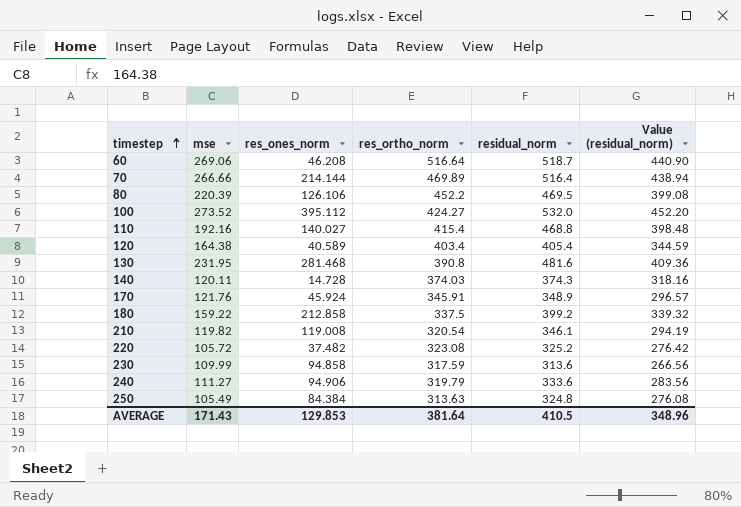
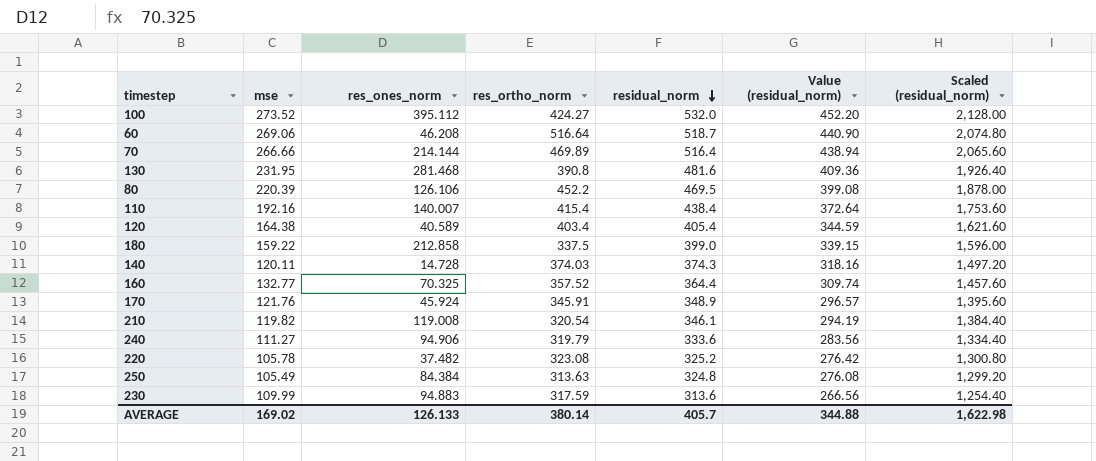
row order: timestep ascending -> residual_norm descending
column Scaled (residual_norm) | formula: none -> [residual_norm] * 4
110 | res_ones_norm: 140.027 -> 140.007
110 | residual_norm: 468.8 -> 438.4
110 | Value (residual_norm): 398.48 -> 372.64
180 | residual_norm: 399.2 -> 399.0
180 | Value (residual_norm): 339.32 -> 339.15
row 160: none -> 132.77 | 70.325 | 357.52 | 364.4 | 309.74 | 1,457.60
220 | mse: 105.72 -> 105.78
230 | res_ones_norm: 94.858 -> 94.883
AVERAGE | mse: 171.43 -> 169.02
AVERAGE | res_ones_norm: 129.853 -> 126.133
AVERAGE | res_ortho_norm: 381.64 -> 380.14
AVERAGE | residual_norm: 410.5 -> 405.7
AVERAGE | Value (residual_norm): 348.96 -> 344.88

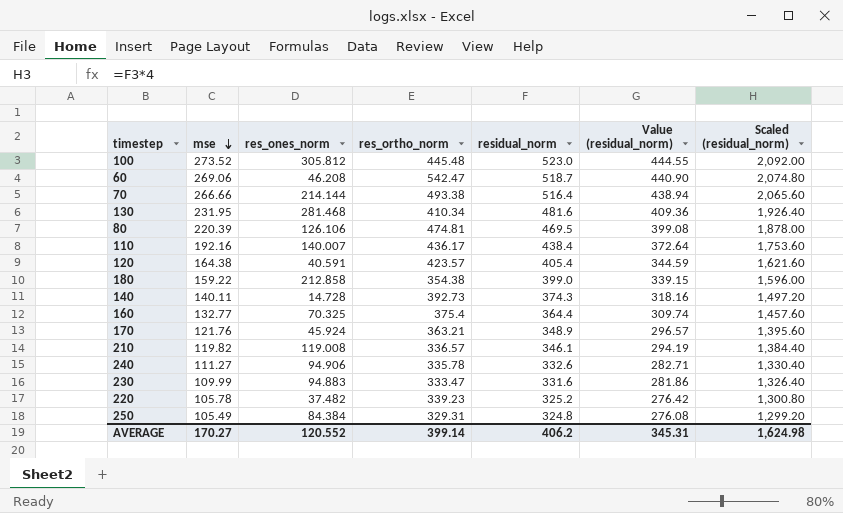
row order: residual_norm descending -> mse descending
100 | res_ones_norm: 395.112 -> 305.812
100 | res_ortho_norm: 424.27 -> 445.48
100 | residual_norm: 532.0 -> 523.0
100 | Value (residual_norm): 452.20 -> 444.55
100 | Scaled (residual_norm): 2,128.00 -> 2,092.00
60 | res_ortho_norm: 516.64 -> 542.47
70 | res_ortho_norm: 469.89 -> 493.38
130 | res_ortho_norm: 390.8 -> 410.34
80 | res_ortho_norm: 452.2 -> 474.81
110 | res_ortho_norm: 415.4 -> 436.17
120 | res_ones_norm: 40.589 -> 40.591
120 | res_ortho_norm: 403.4 -> 423.57
180 | res_ortho_norm: 337.5 -> 354.38
140 | mse: 120.11 -> 140.11
140 | res_ortho_norm: 374.03 -> 392.73
160 | res_ortho_norm: 357.52 -> 375.4
170 | res_ortho_norm: 345.91 -> 363.21
210 | res_ortho_norm: 320.54 -> 336.57
240 | res_ortho_norm: 319.79 -> 335.78
240 | residual_norm: 333.6 -> 332.6
240 | Value (residual_norm): 283.56 -> 282.71
240 | Scaled (residual_norm): 1,334.40 -> 1,330.40
230 | res_ortho_norm: 317.59 -> 333.47
230 | residual_norm: 313.6 -> 331.6
230 | Value (residual_norm): 266.56 -> 281.86
230 | Scaled (residual_norm): 1,254.40 -> 1,326.40
220 | res_ortho_norm: 323.08 -> 339.23
250 | res_ortho_norm: 313.63 -> 329.31
AVERAGE | mse: 169.02 -> 170.27
AVERAGE | res_ones_norm: 126.133 -> 120.552
AVERAGE | res_ortho_norm: 380.14 -> 399.14
AVERAGE | residual_norm: 405.7 -> 406.2
AVERAGE | Value (residual_norm): 344.88 -> 345.31
AVERAGE | Scaled (residual_norm): 1,622.98 -> 1,624.98

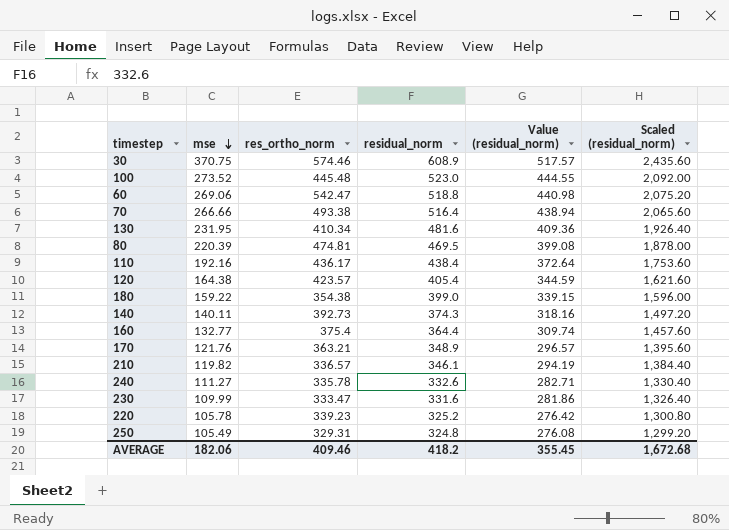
column res_ones_norm | position: 3 -> none
row 30: none -> 370.75 | 574.46 | 608.9 | 517.57 | 2,435.60
60 | residual_norm: 518.7 -> 518.8
60 | Value (residual_norm): 440.90 -> 440.98
60 | Scaled (residual_norm): 2,074.80 -> 2,075.20
AVERAGE | mse: 170.27 -> 182.06
AVERAGE | res_ortho_norm: 399.14 -> 409.46
AVERAGE | residual_norm: 406.2 -> 418.2
AVERAGE | Value (residual_norm): 345.31 -> 355.45
AVERAGE | Scaled (residual_norm): 1,624.98 -> 1,672.68

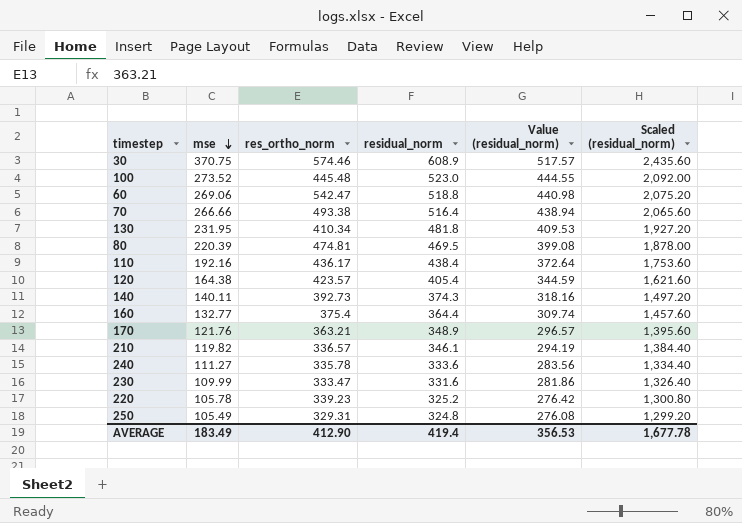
row 180: 159.22 | 354.38 | 399.0 | 339.15 | 1,596.00 -> none
130 | residual_norm: 481.6 -> 481.8
130 | Value (residual_norm): 409.36 -> 409.53
130 | Scaled (residual_norm): 1,926.40 -> 1,927.20
240 | residual_norm: 332.6 -> 333.6
240 | Value (residual_norm): 282.71 -> 283.56
240 | Scaled (residual_norm): 1,330.40 -> 1,334.40
AVERAGE | mse: 182.06 -> 183.49
AVERAGE | res_ortho_norm: 409.46 -> 412.90
AVERAGE | residual_norm: 418.2 -> 419.4
AVERAGE | Value (residual_norm): 355.45 -> 356.53
AVERAGE | Scaled (residual_norm): 1,672.68 -> 1,677.78

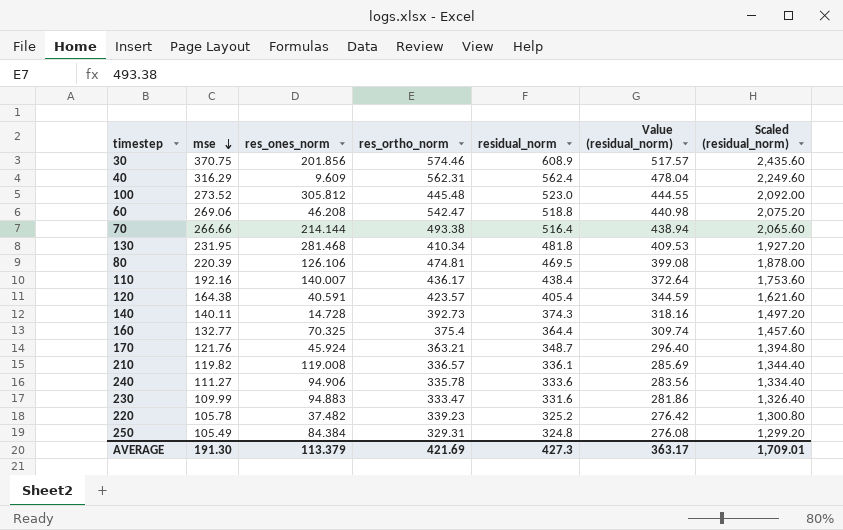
column res_ones_norm | position: none -> 3
row 40: none -> 316.29 | 9.609 | 562.31 | 562.4 | 478.04 | 2,249.60
170 | residual_norm: 348.9 -> 348.7
170 | Value (residual_norm): 296.57 -> 296.40
170 | Scaled (residual_norm): 1,395.60 -> 1,394.80
210 | residual_norm: 346.1 -> 336.1
210 | Value (residual_norm): 294.19 -> 285.69
210 | Scaled (residual_norm): 1,384.40 -> 1,344.40
AVERAGE | mse: 183.49 -> 191.30
AVERAGE | res_ortho_norm: 412.90 -> 421.69
AVERAGE | residual_norm: 419.4 -> 427.3
AVERAGE | Value (residual_norm): 356.53 -> 363.17
AVERAGE | Scaled (residual_norm): 1,677.78 -> 1,709.01

